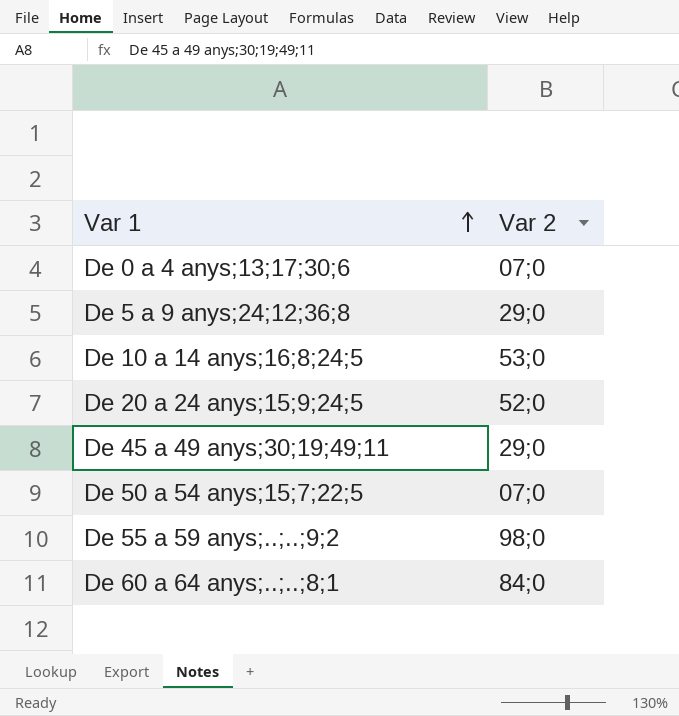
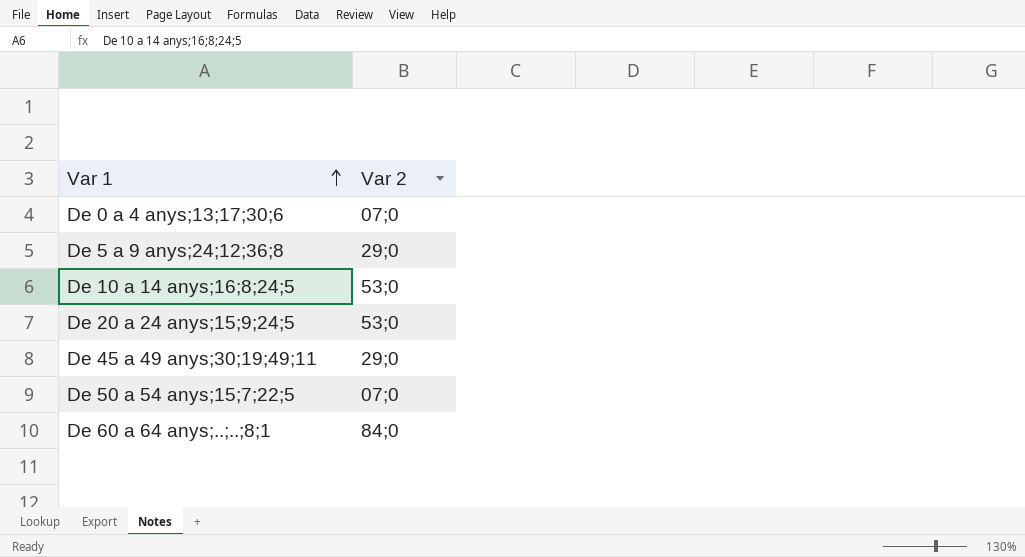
row De 55 a 59 anys;..;..;9;2: 98;0 -> none
De 20 a 24 anys;15;9;24;5 | Var 2: 52;0 -> 53;0

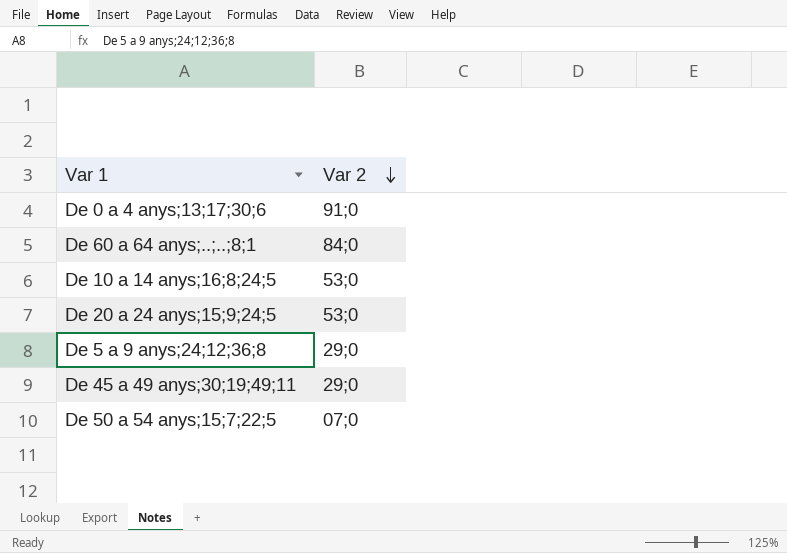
row order: Var 1 ascending -> Var 2 descending
De 0 a 4 anys;13;17;30;6 | Var 2: 07;0 -> 91;0

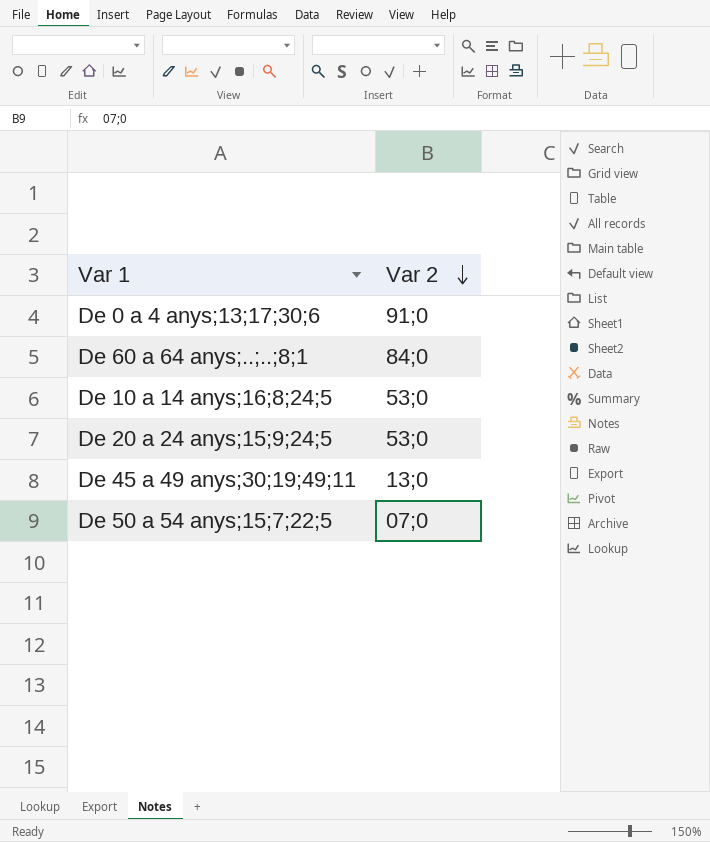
row De 5 a 9 anys;24;12;36;8: 29;0 -> none
De 45 a 49 anys;30;19;49;11 | Var 2: 29;0 -> 13;0

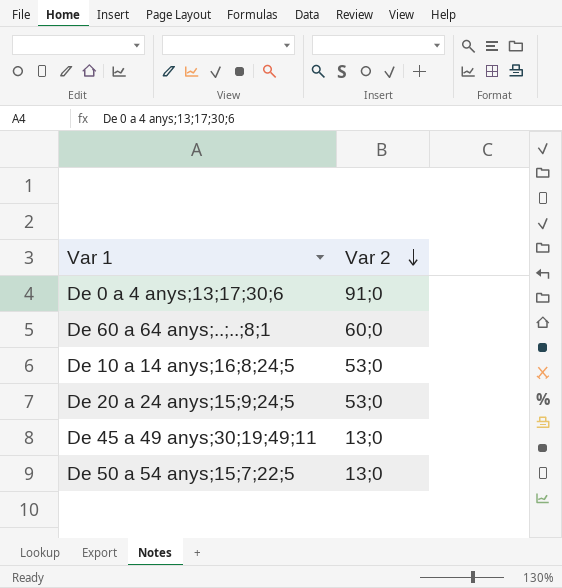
De 60 a 64 anys;..;..;8;1 | Var 2: 84;0 -> 60;0
De 50 a 54 anys;15;7;22;5 | Var 2: 07;0 -> 13;0

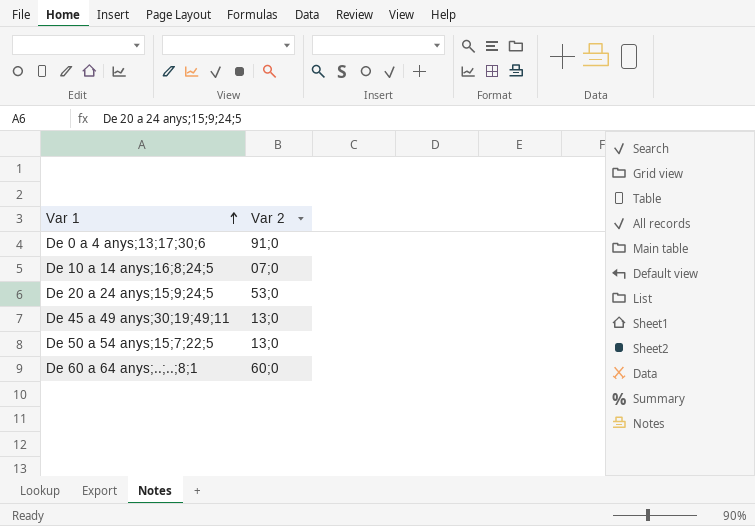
row order: Var 2 descending -> Var 1 ascending
De 10 a 14 anys;16;8;24;5 | Var 2: 53;0 -> 07;0

